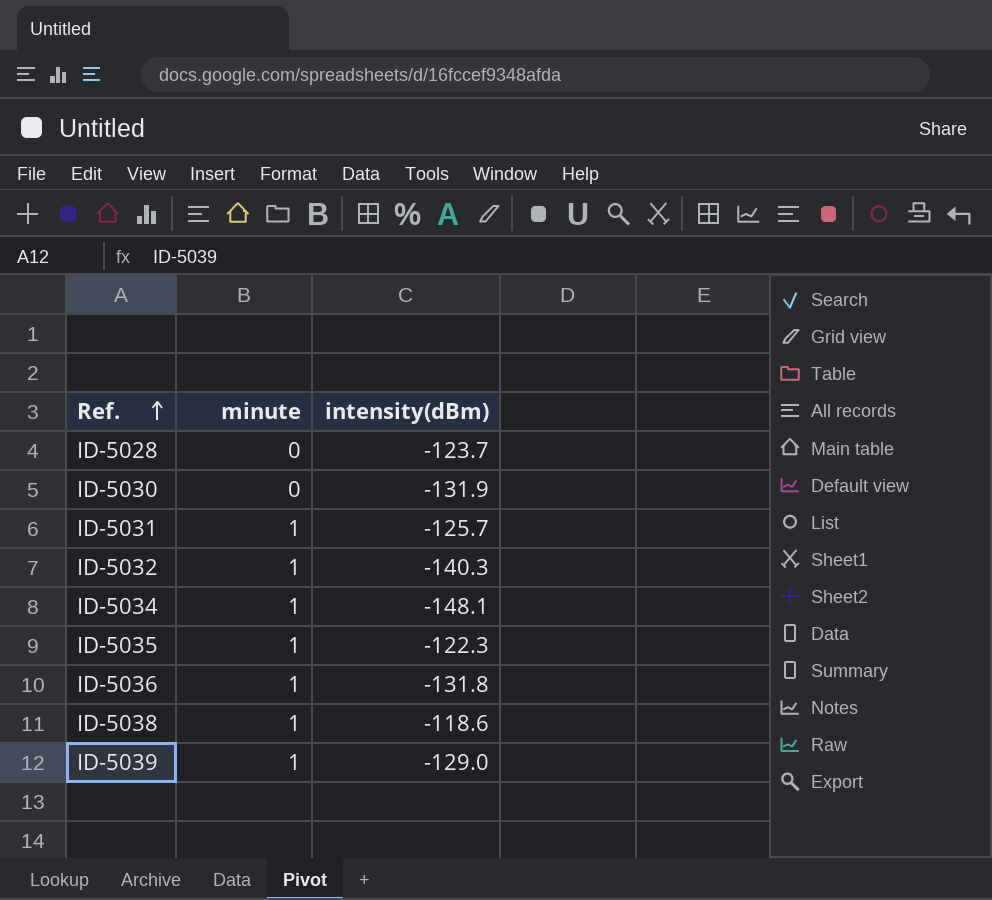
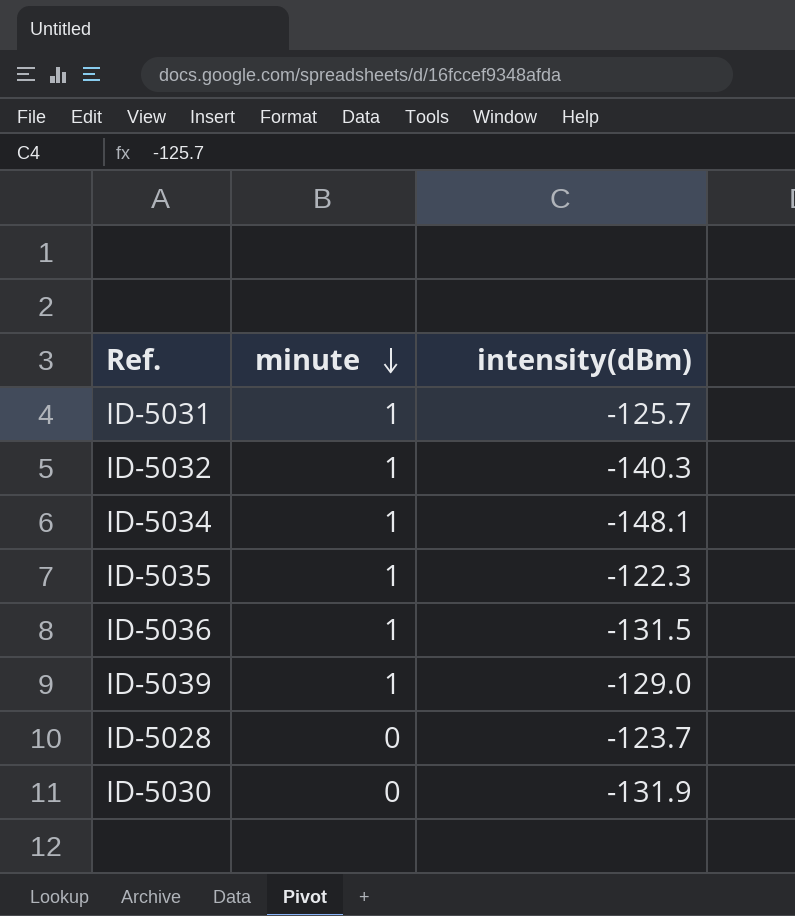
row order: Ref. ascending -> minute descending
row ID-5038: 1 | -118.6 -> none
ID-5036 | intensity(dBm): -131.8 -> -131.5

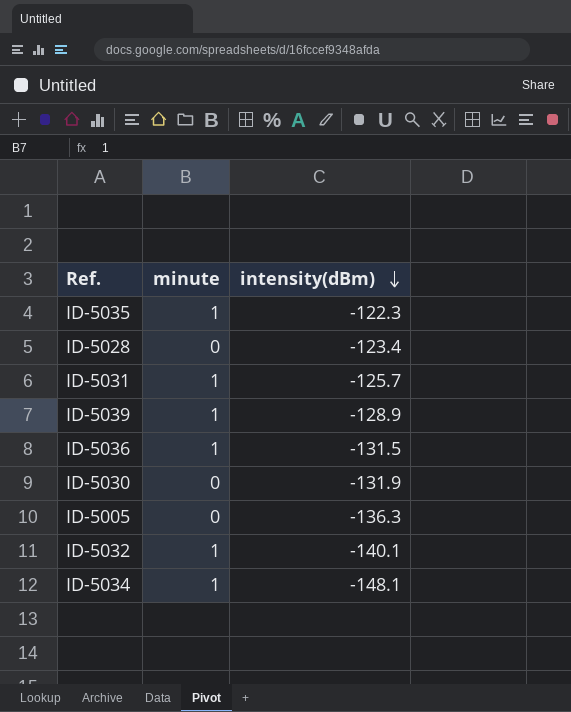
row order: minute descending -> intensity(dBm) descending
ID-5028 | intensity(dBm): -123.7 -> -123.4
ID-5039 | intensity(dBm): -129.0 -> -128.9
row ID-5005: none -> 0 | -136.3
ID-5032 | intensity(dBm): -140.3 -> -140.1

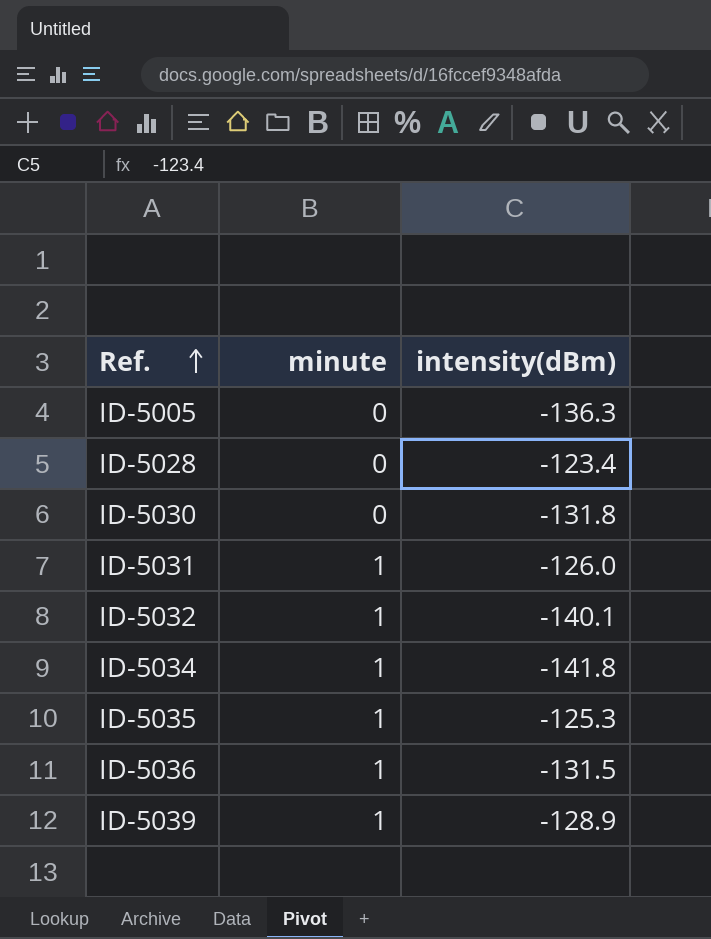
row order: intensity(dBm) descending -> Ref. ascending
ID-5030 | intensity(dBm): -131.9 -> -131.8
ID-5031 | intensity(dBm): -125.7 -> -126.0
ID-5034 | intensity(dBm): -148.1 -> -141.8
ID-5035 | intensity(dBm): -122.3 -> -125.3

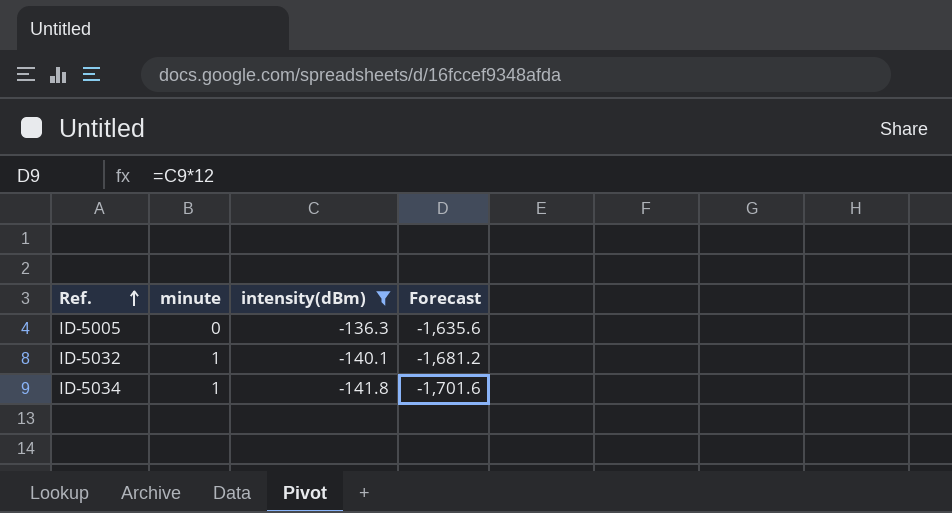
filter: none -> intensity(dBm) <= -136.3
column Forecast | formula: none -> [intensity(dBm)] * 12

